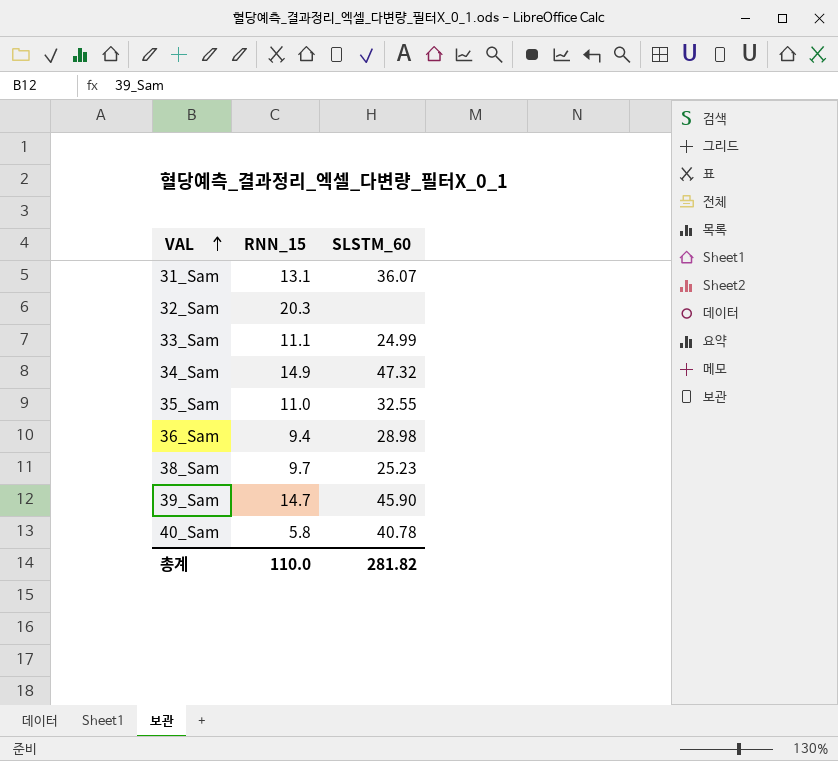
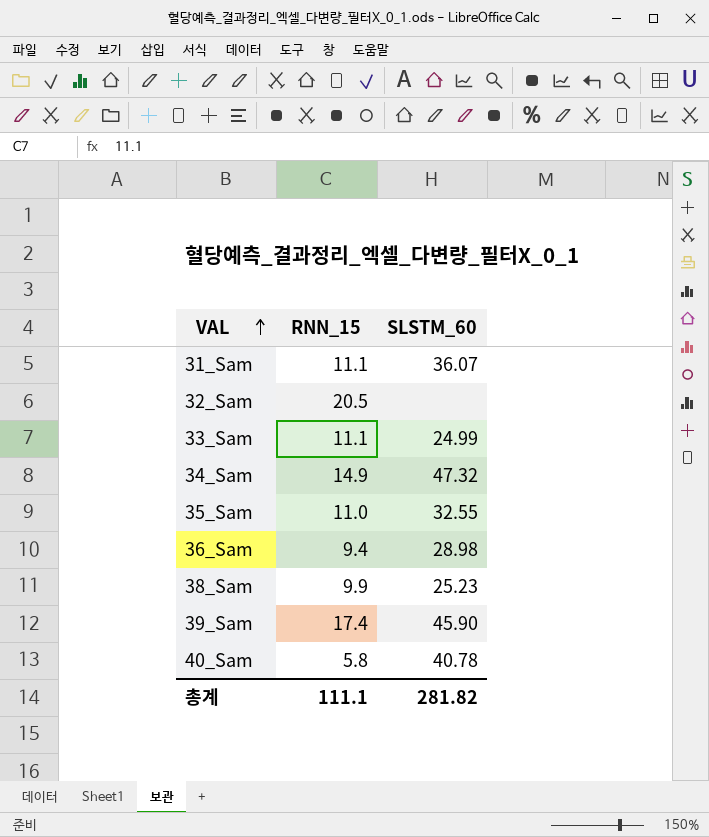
31_Sam | RNN_15: 13.1 -> 11.1
32_Sam | RNN_15: 20.3 -> 20.5
38_Sam | RNN_15: 9.7 -> 9.9
39_Sam | RNN_15: 14.7 -> 17.4
총계 | RNN_15: 110.0 -> 111.1

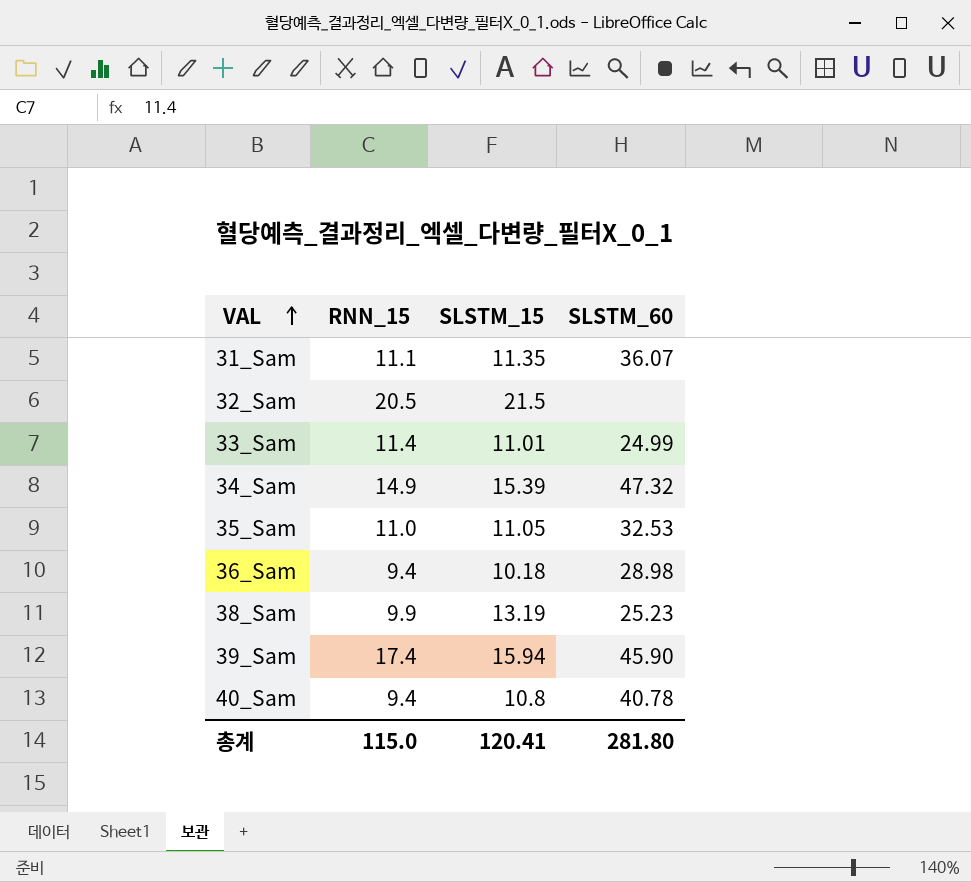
column SLSTM_15 | position: none -> 3
33_Sam | RNN_15: 11.1 -> 11.4
35_Sam | SLSTM_60: 32.55 -> 32.53
40_Sam | RNN_15: 5.8 -> 9.4
총계 | RNN_15: 111.1 -> 115.0
총계 | SLSTM_60: 281.82 -> 281.80

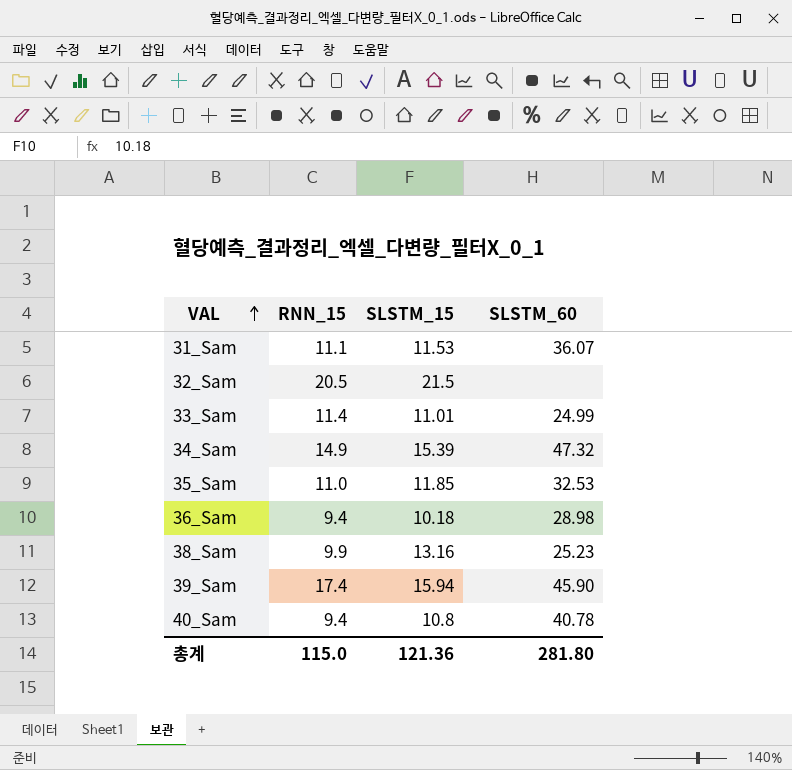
31_Sam | SLSTM_15: 11.35 -> 11.53
35_Sam | SLSTM_15: 11.05 -> 11.85
38_Sam | SLSTM_15: 13.19 -> 13.16
총계 | SLSTM_15: 120.41 -> 121.36

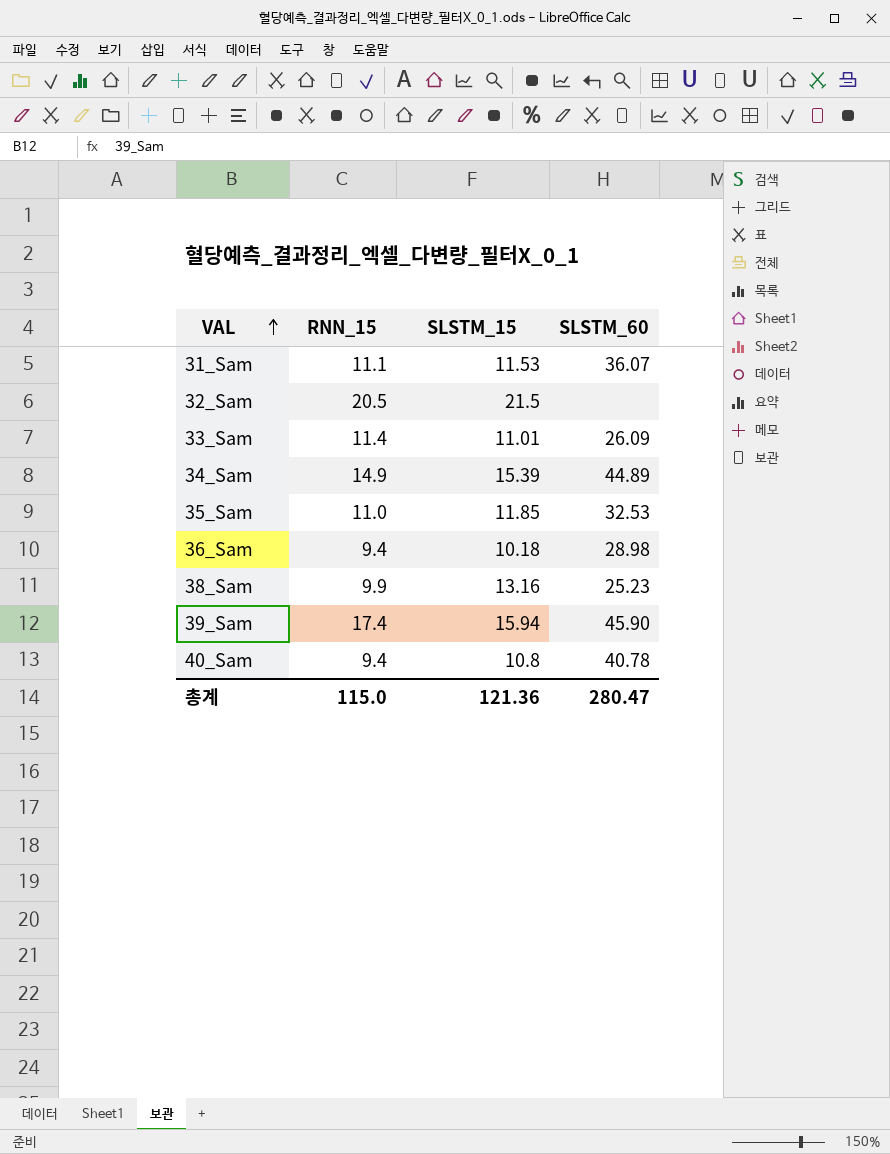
33_Sam | SLSTM_60: 24.99 -> 26.09
34_Sam | SLSTM_60: 47.32 -> 44.89
총계 | SLSTM_60: 281.80 -> 280.47

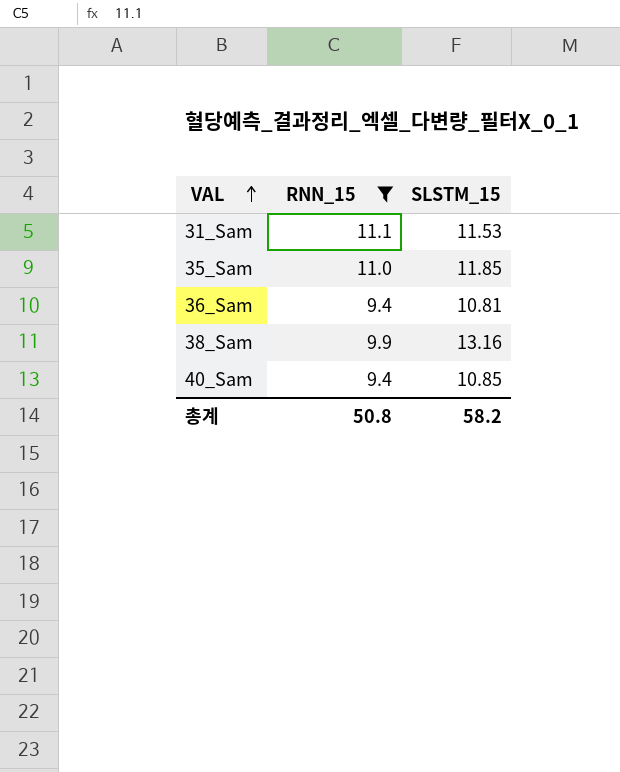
filter: none -> RNN_15 <= 11.1
column SLSTM_60 | position: 4 -> none
36_Sam | SLSTM_15: 10.18 -> 10.81
40_Sam | SLSTM_15: 10.8 -> 10.85
총계 | RNN_15: 115.0 -> 50.8
총계 | SLSTM_15: 121.36 -> 58.2

